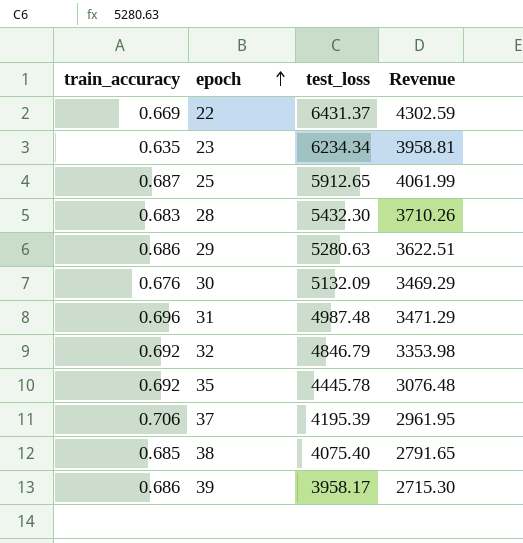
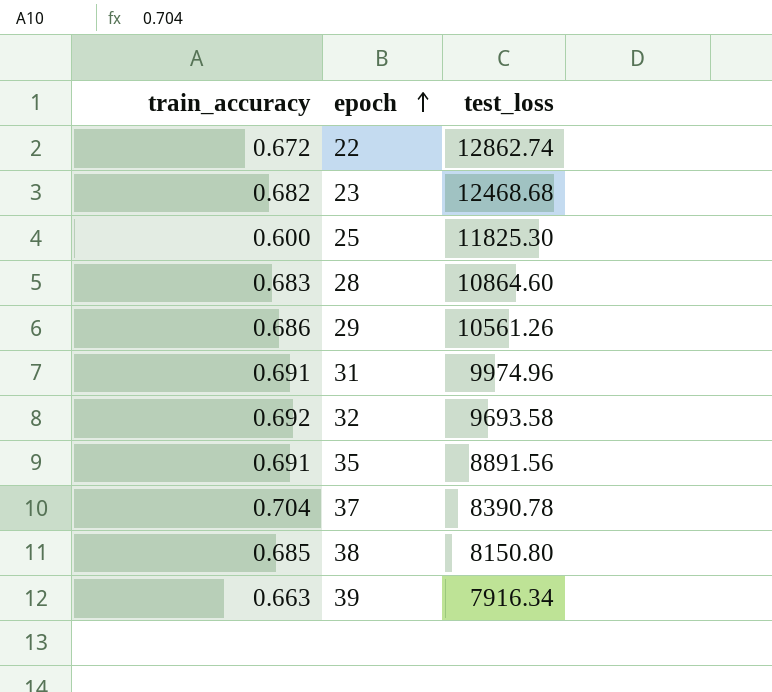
column Revenue | formula: [train_accuracy] * [test_loss] -> none
row 30: 0.676 | 5132.09 | 3469.29 -> none
22 | train_accuracy: 0.669 -> 0.672
22 | test_loss: 6431.37 -> 12862.74
23 | train_accuracy: 0.635 -> 0.682
23 | test_loss: 6234.34 -> 12468.68
25 | train_accuracy: 0.687 -> 0.600
25 | test_loss: 5912.65 -> 11825.30
28 | test_loss: 5432.30 -> 10864.60
29 | test_loss: 5280.63 -> 10561.26
31 | train_accuracy: 0.696 -> 0.691
31 | test_loss: 4987.48 -> 9974.96
32 | test_loss: 4846.79 -> 9693.58
35 | train_accuracy: 0.692 -> 0.691
35 | test_loss: 4445.78 -> 8891.56
37 | train_accuracy: 0.706 -> 0.704
37 | test_loss: 4195.39 -> 8390.78
38 | test_loss: 4075.40 -> 8150.80
39 | train_accuracy: 0.686 -> 0.663
39 | test_loss: 3958.17 -> 7916.34

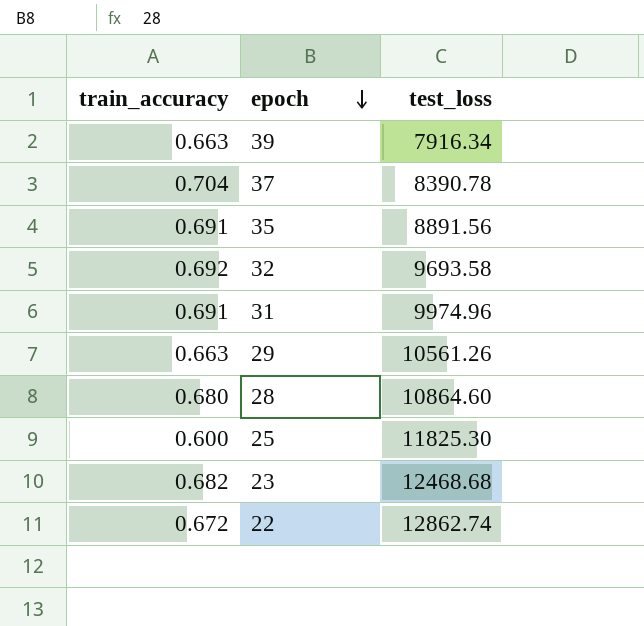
row order: epoch ascending -> epoch descending
row 38: 0.685 | 8150.80 -> none
29 | train_accuracy: 0.686 -> 0.663
28 | train_accuracy: 0.683 -> 0.680

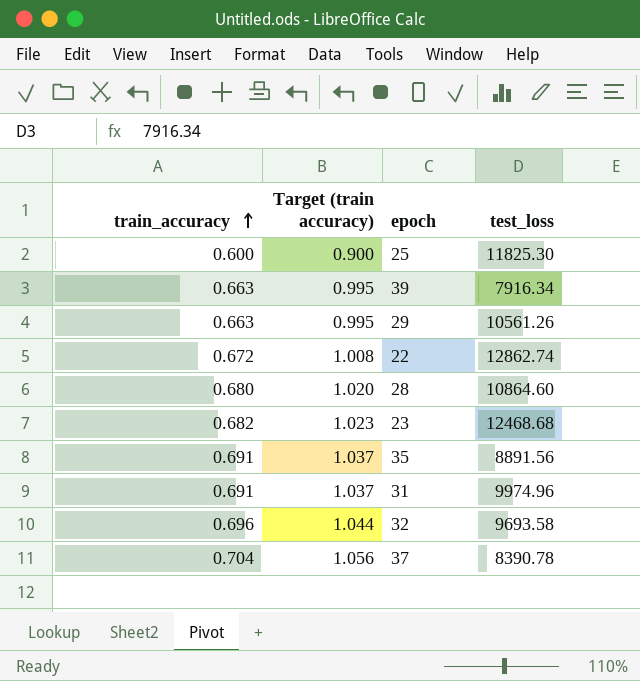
row order: epoch descending -> train_accuracy ascending
column Target (train accuracy) | formula: none -> [train_accuracy] * 1.5
32 | train_accuracy: 0.692 -> 0.696

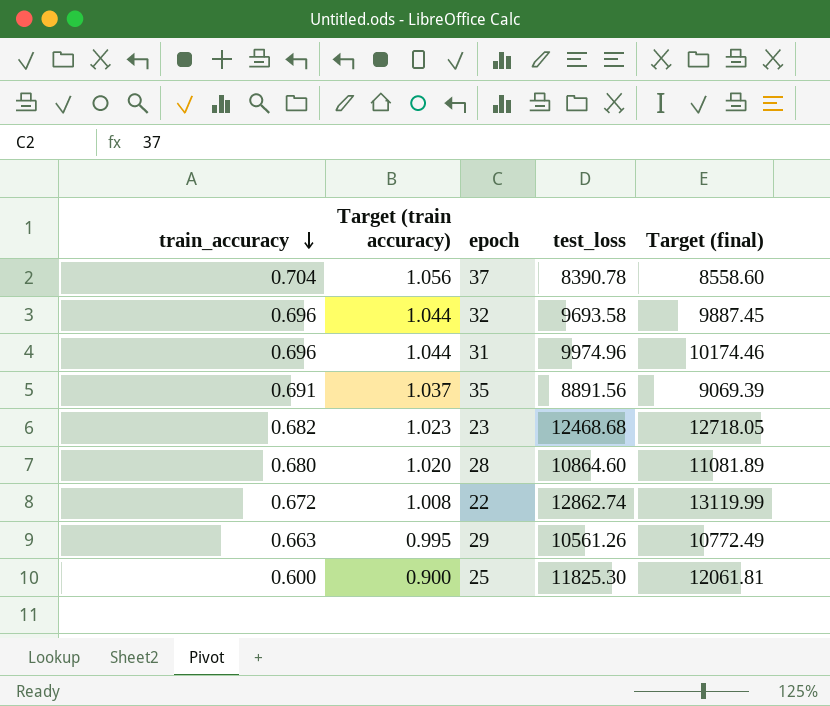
row order: train_accuracy ascending -> train_accuracy descending
column Target (final) | formula: none -> [test_loss] * 1.02
row 39: 0.663 | 0.995 | 7916.34 -> none
31 | train_accuracy: 0.691 -> 0.696
31 | Target (train accuracy): 1.037 -> 1.044

